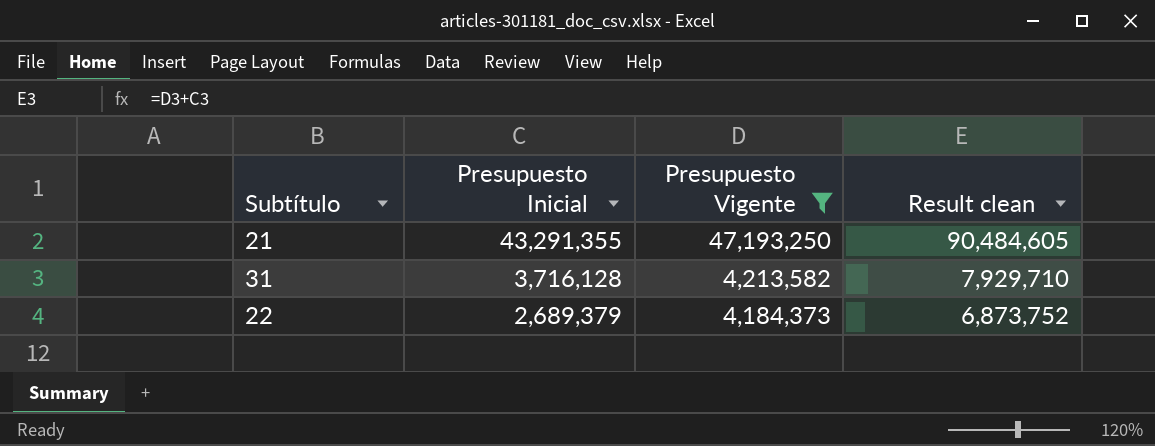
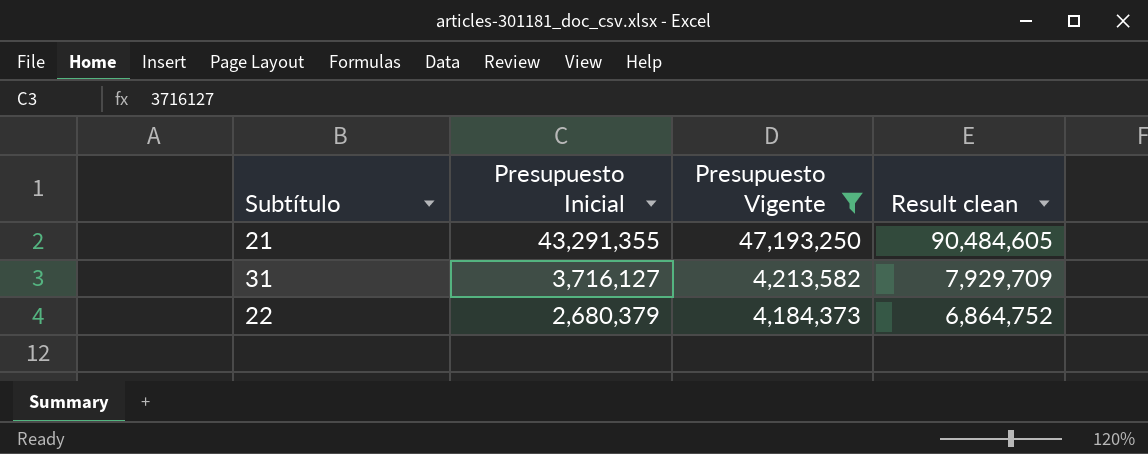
31 | Presupuesto Inicial: 3,716,128 -> 3,716,127
31 | Result clean: 7,929,710 -> 7,929,709
22 | Presupuesto Inicial: 2,689,379 -> 2,680,379
22 | Result clean: 6,873,752 -> 6,864,752

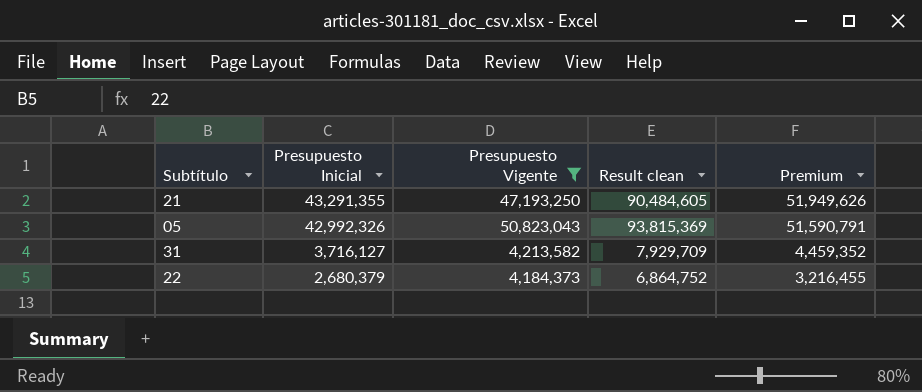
column Premium | formula: none -> [Presupuesto Inicial] * 1.2
row 05: none -> 42,992,326 | 50,823,043 | 93,815,369 | 51,590,791

